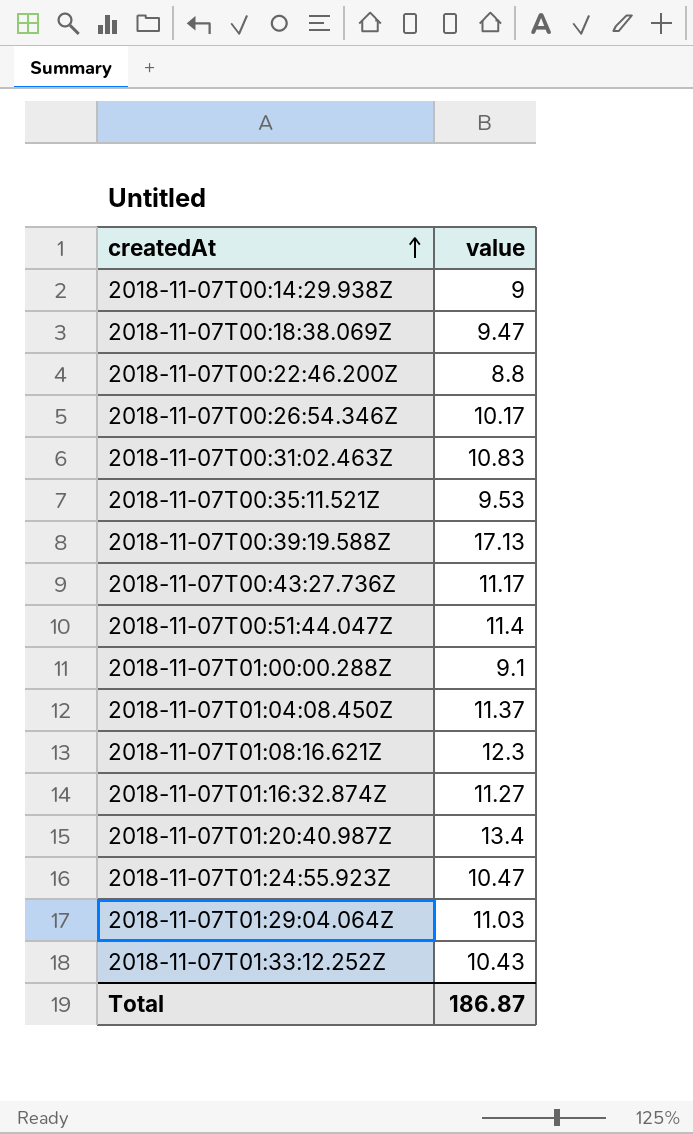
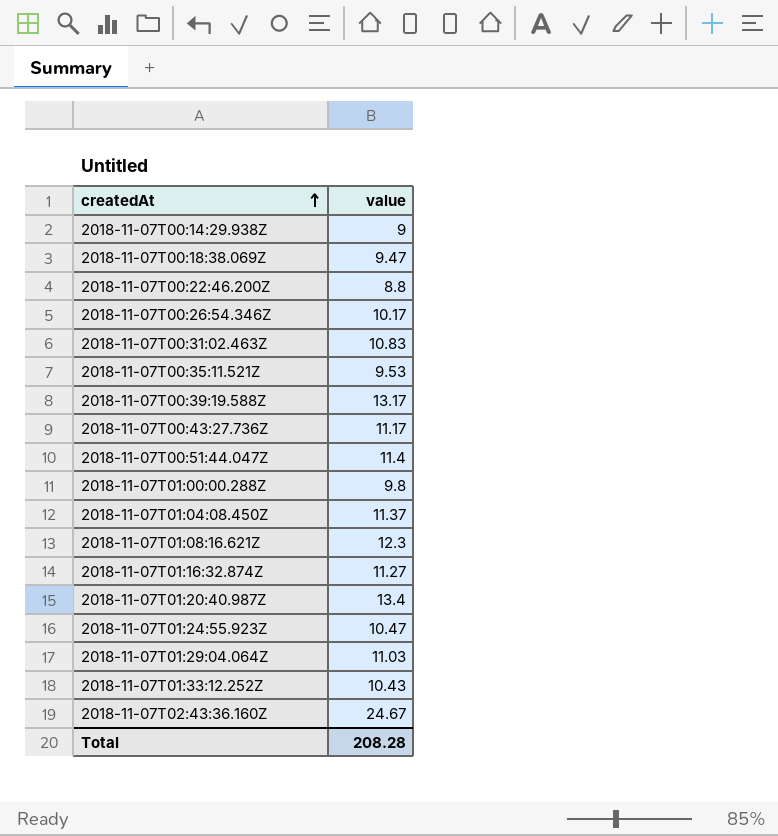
2018-11-07T00:39:19.588Z | value: 17.13 -> 13.17
2018-11-07T01:00:00.288Z | value: 9.1 -> 9.8
row 2018-11-07T02:43:36.160Z: none -> 24.67
Total | value: 186.87 -> 208.28

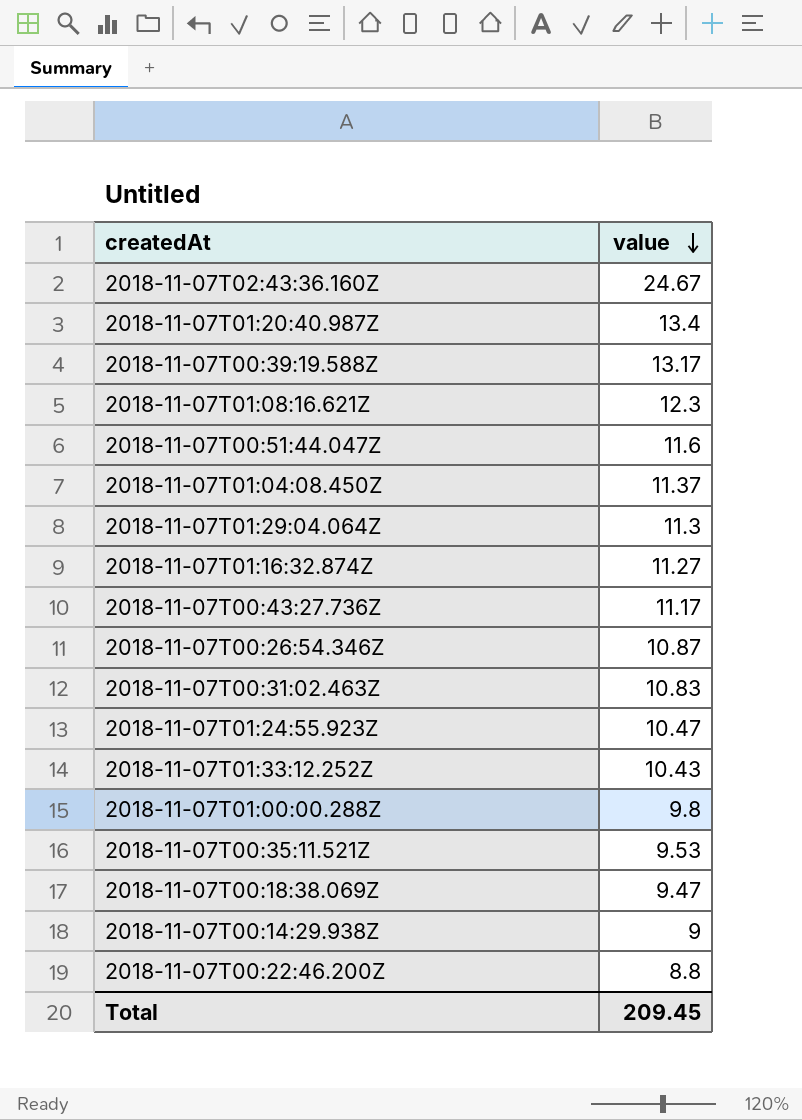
row order: createdAt ascending -> value descending
2018-11-07T00:51:44.047Z | value: 11.4 -> 11.6
2018-11-07T01:29:04.064Z | value: 11.03 -> 11.3
2018-11-07T00:26:54.346Z | value: 10.17 -> 10.87
Total | value: 208.28 -> 209.45

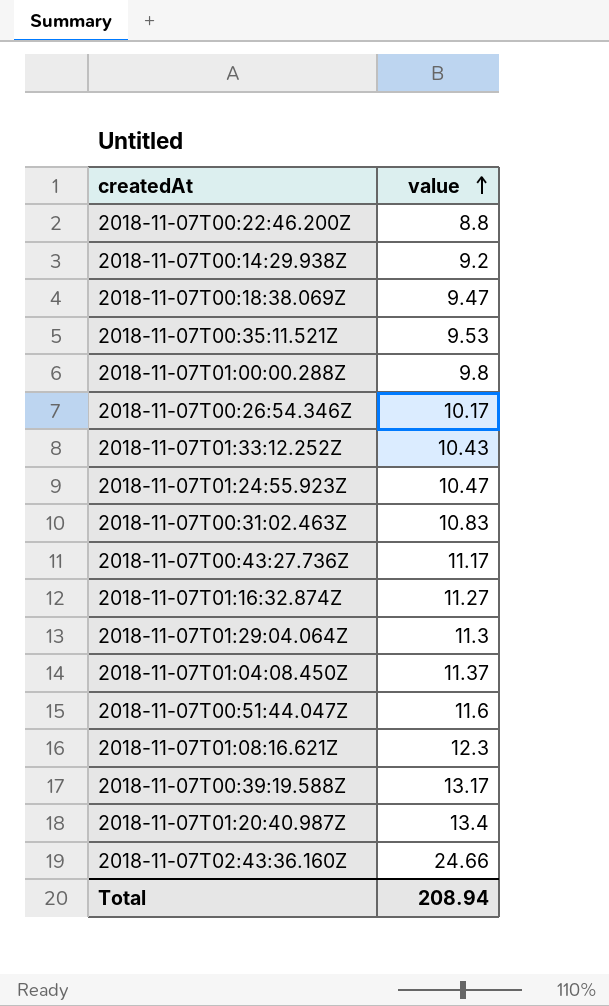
row order: value descending -> value ascending
2018-11-07T00:14:29.938Z | value: 9 -> 9.2
2018-11-07T00:26:54.346Z | value: 10.87 -> 10.17
2018-11-07T02:43:36.160Z | value: 24.67 -> 24.66
Total | value: 209.45 -> 208.94

